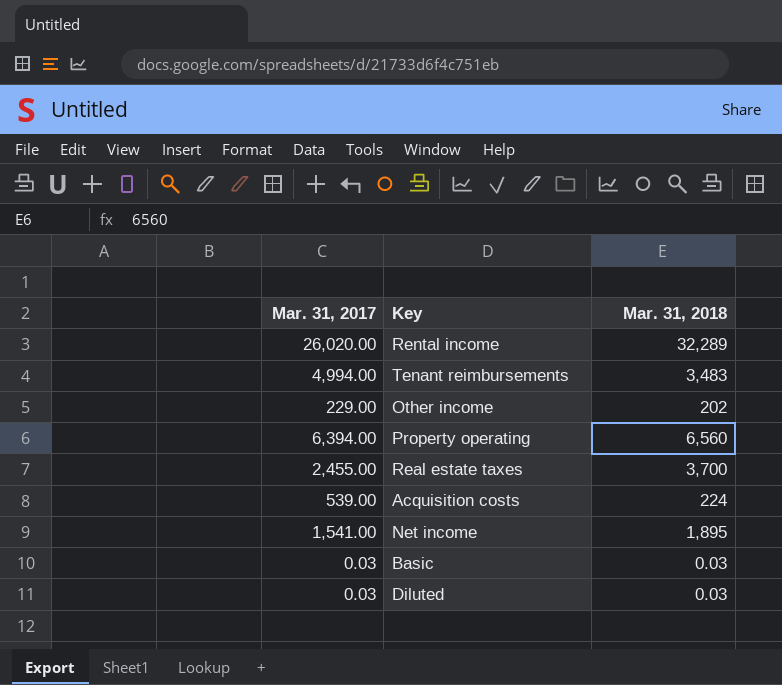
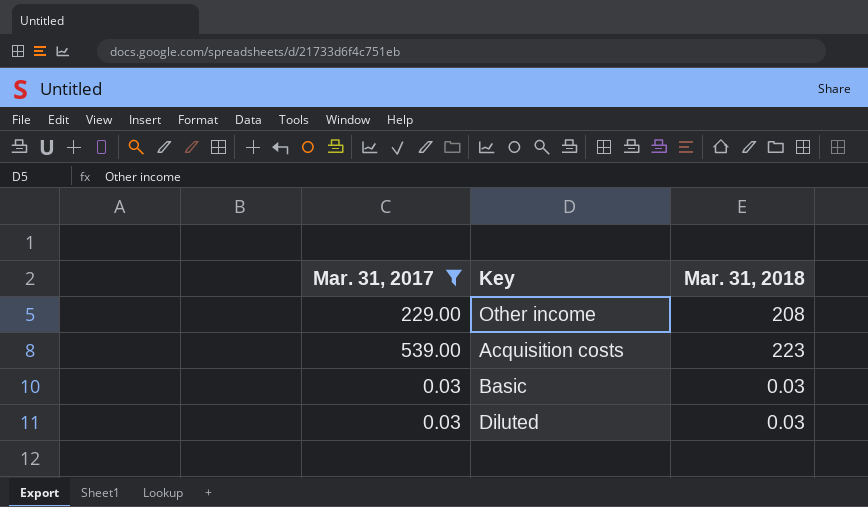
filter: none -> Mar. 31, 2017 <= 539.00
Other income | Mar. 31, 2018: 202 -> 208
Acquisition costs | Mar. 31, 2018: 224 -> 223

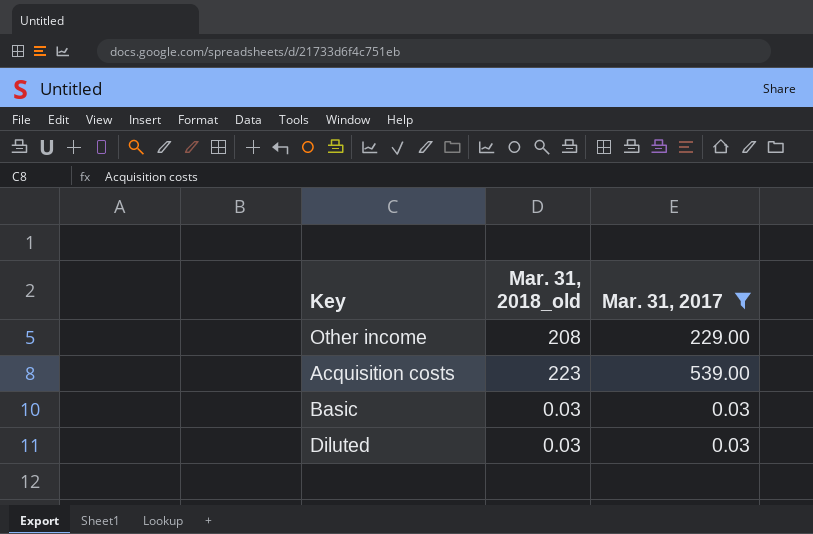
column name: Mar. 31, 2018 -> Mar. 31, 2018_old
column Mar. 31, 2017 | position: 1 -> 3

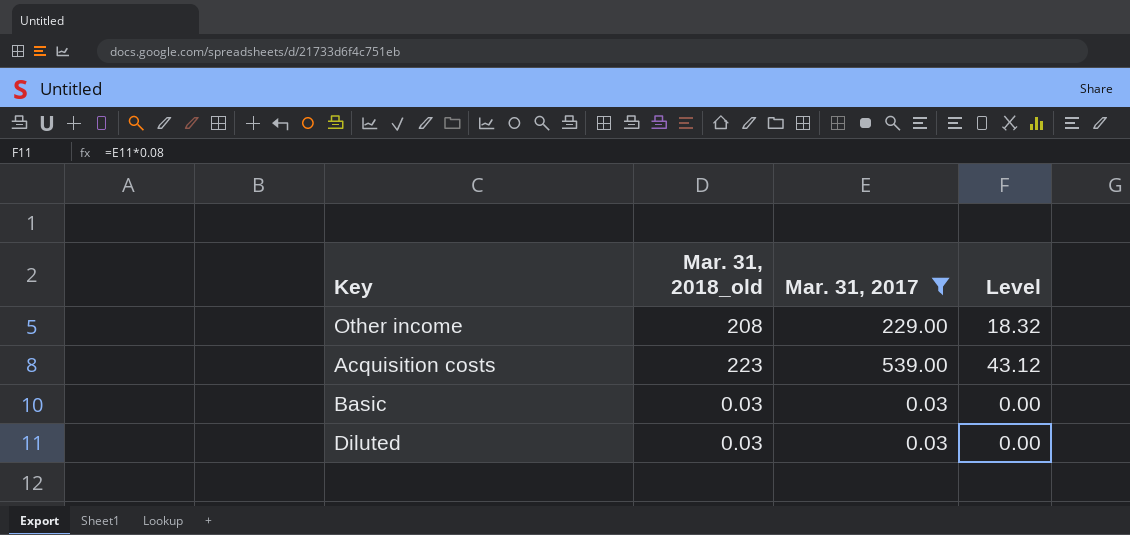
column Level | formula: none -> [Mar. 31, 2017] * 0.08

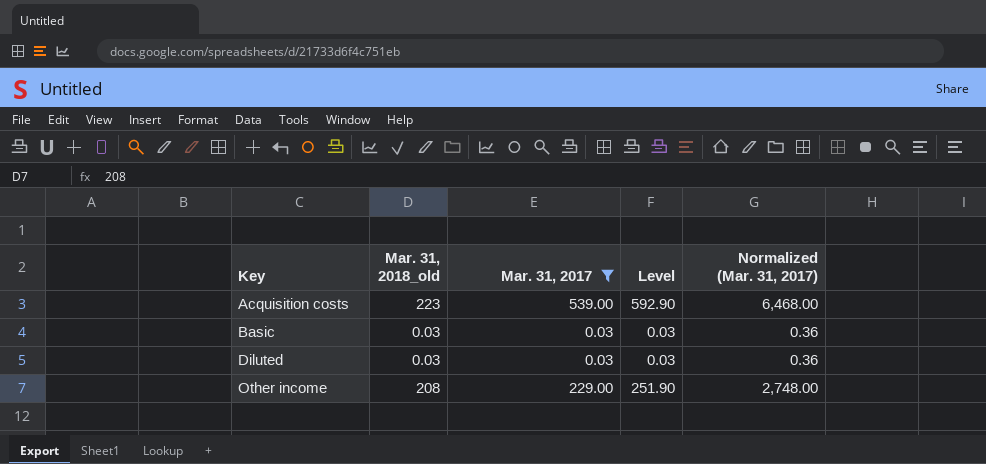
row order: none -> Key ascending
column Level | formula: [Mar. 31, 2017] * 0.08 -> [Mar. 31, 2017] * 1.1
column Normalized (Mar. 31, 2017) | formula: none -> [Mar. 31, 2017] * 12

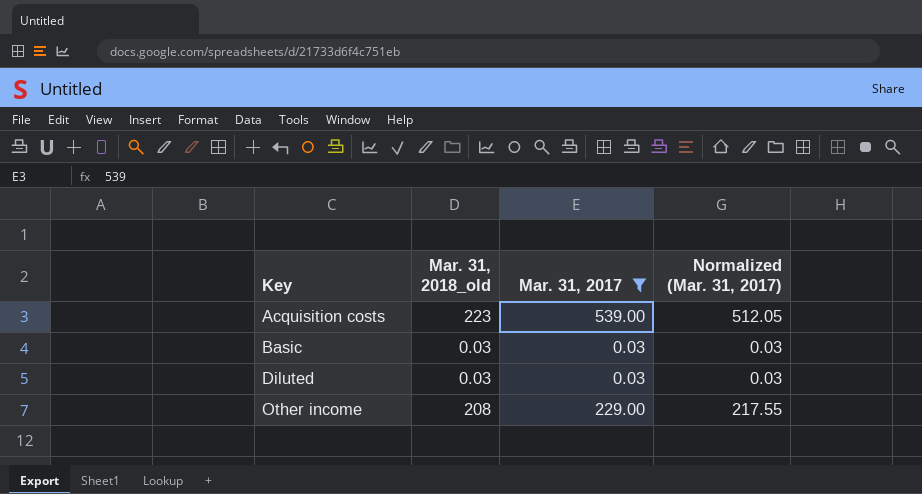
column Level | formula: [Mar. 31, 2017] * 1.1 -> none
column Normalized (Mar. 31, 2017) | formula: [Mar. 31, 2017] * 12 -> [Mar. 31, 2017] * 0.95

